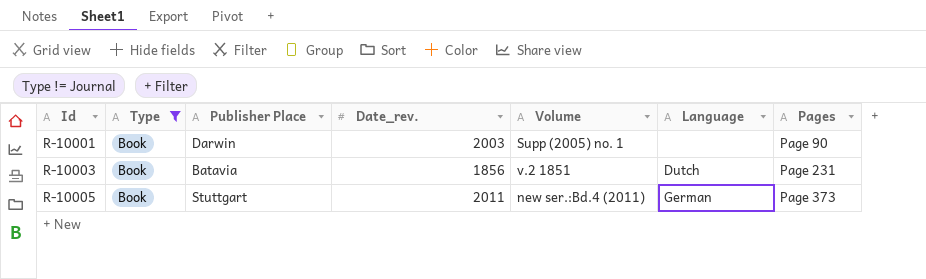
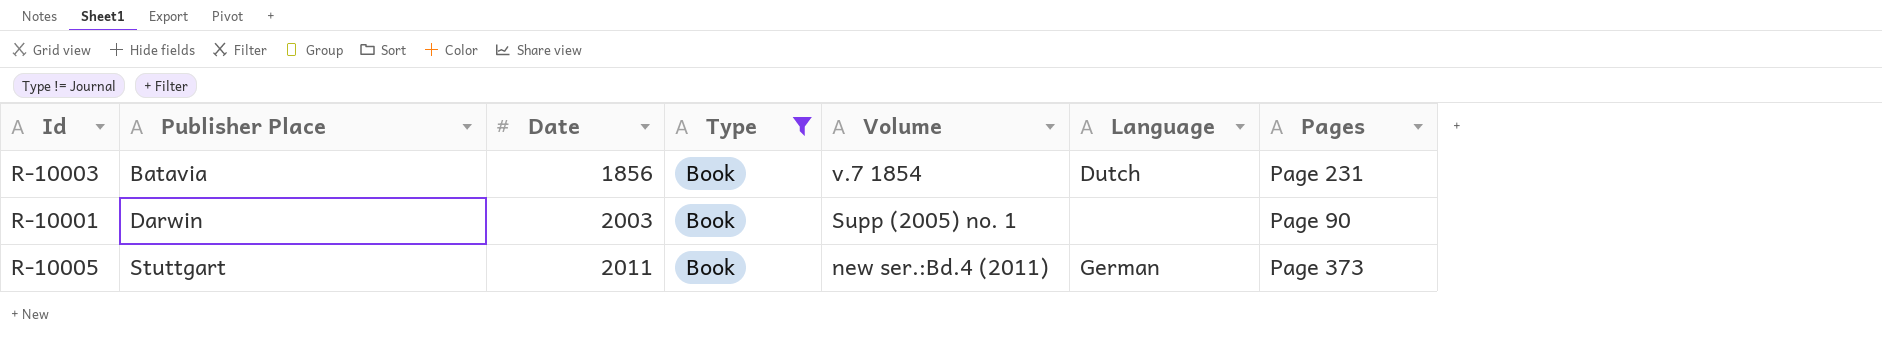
row order: Id ascending -> Publisher Place ascending
column name: Date_rev. -> Date
column Type | position: 2 -> 4
R-10003 | Volume: v.2 1851 -> v.7 1854

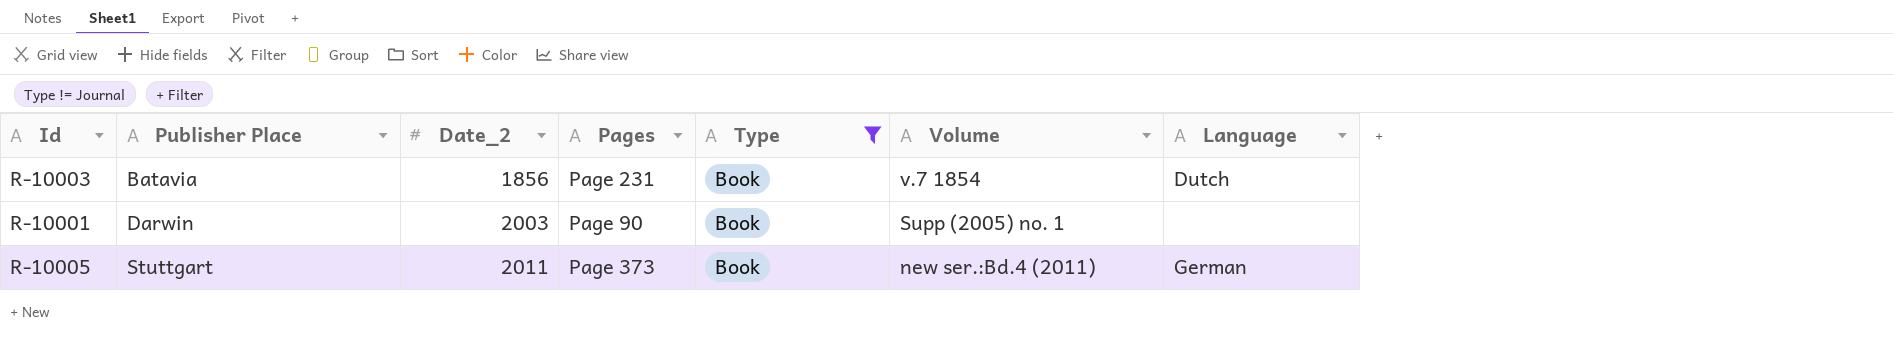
column name: Date -> Date_2
column Pages | position: 7 -> 4

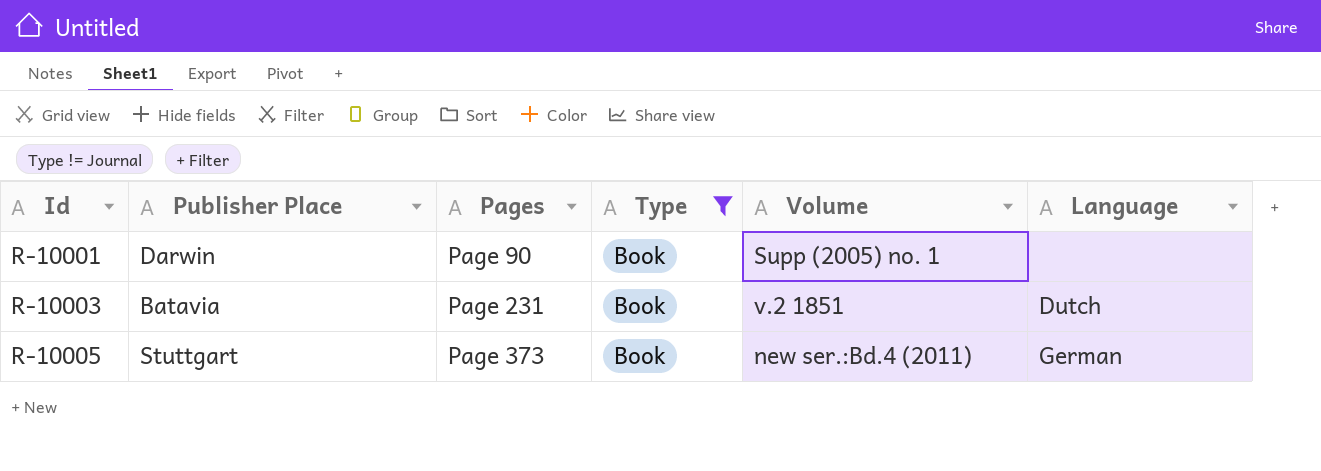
row order: Publisher Place ascending -> Id ascending
column Date_2 | position: 3 -> none
R-10003 | Volume: v.7 1854 -> v.2 1851

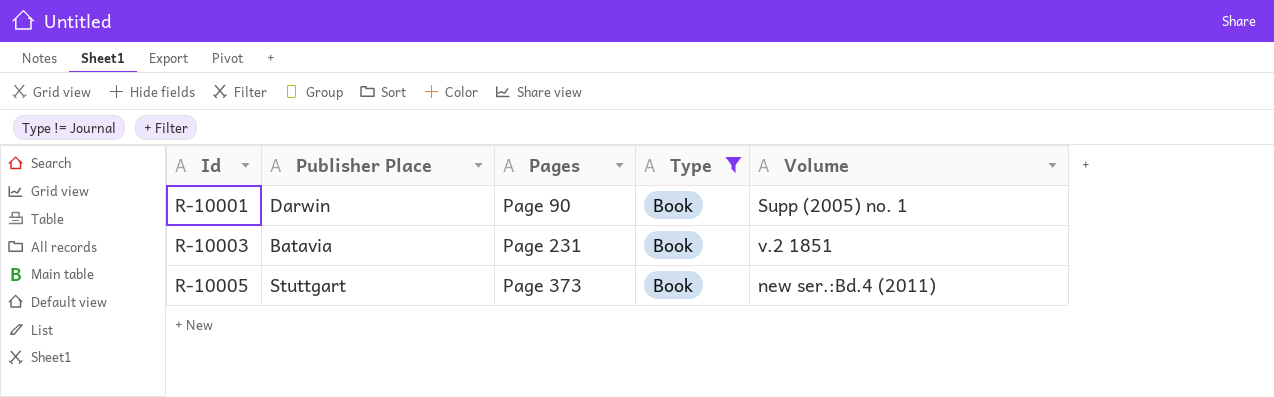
column Language | position: 6 -> none

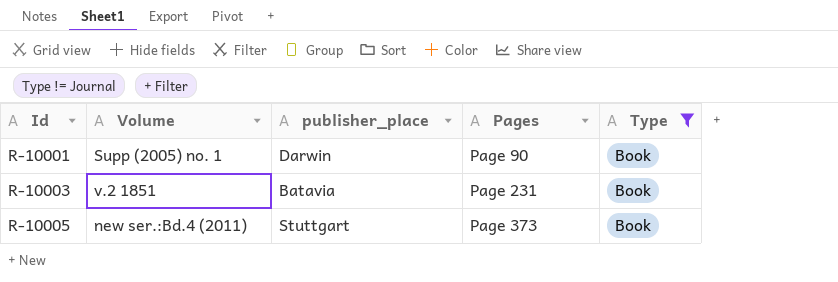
column Volume | position: 5 -> 2
column name: Publisher Place -> publisher_place

